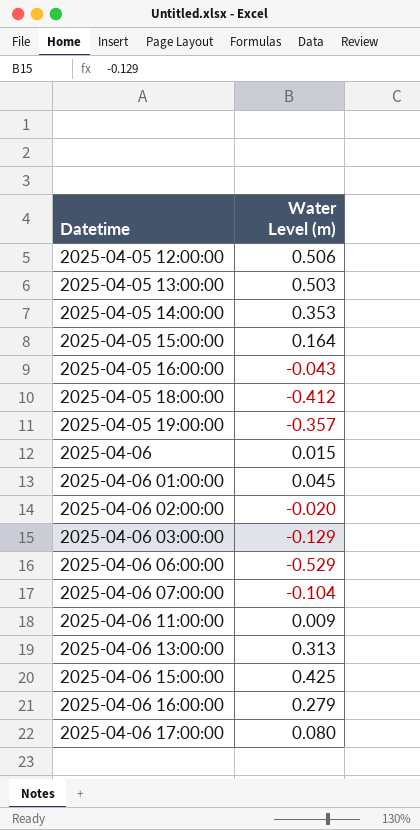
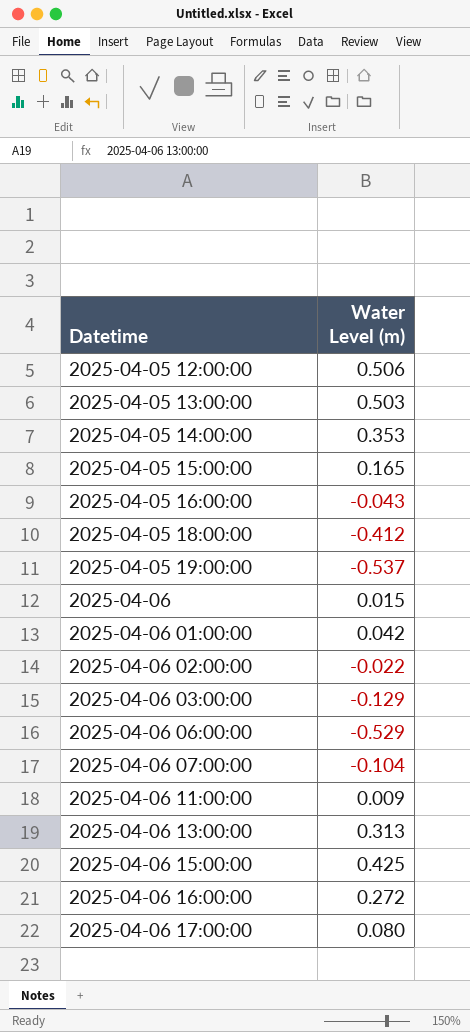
2025-04-05 15:00:00 | Water Level (m): 0.164 -> 0.165
2025-04-05 19:00:00 | Water Level (m): -0.357 -> -0.537
2025-04-06 01:00:00 | Water Level (m): 0.045 -> 0.042
2025-04-06 02:00:00 | Water Level (m): -0.020 -> -0.022
2025-04-06 16:00:00 | Water Level (m): 0.279 -> 0.272

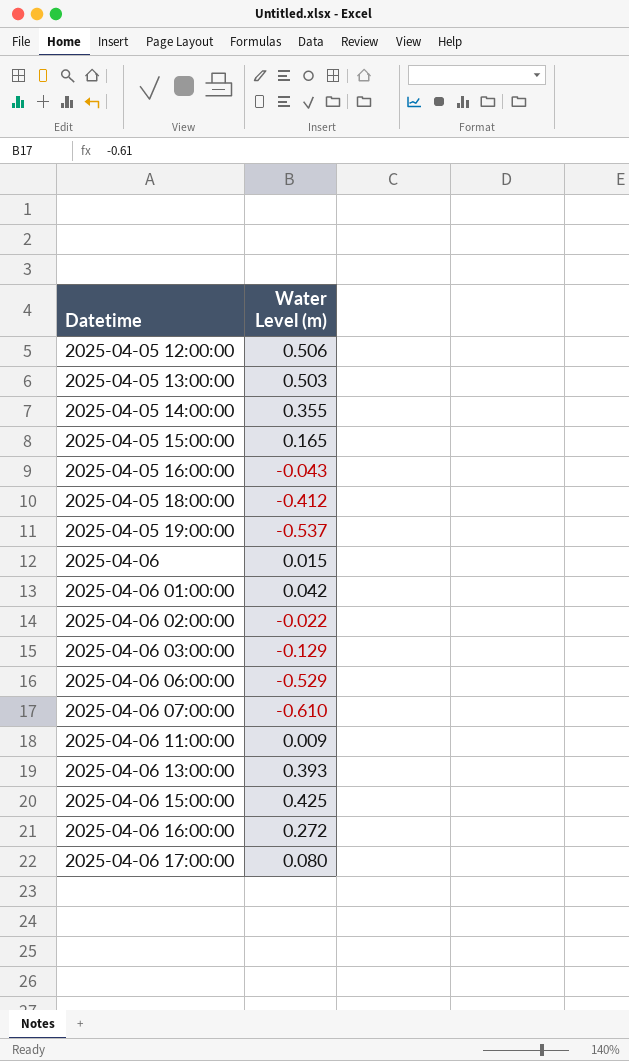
2025-04-05 14:00:00 | Water Level (m): 0.353 -> 0.355
2025-04-06 07:00:00 | Water Level (m): -0.104 -> -0.610
2025-04-06 13:00:00 | Water Level (m): 0.313 -> 0.393

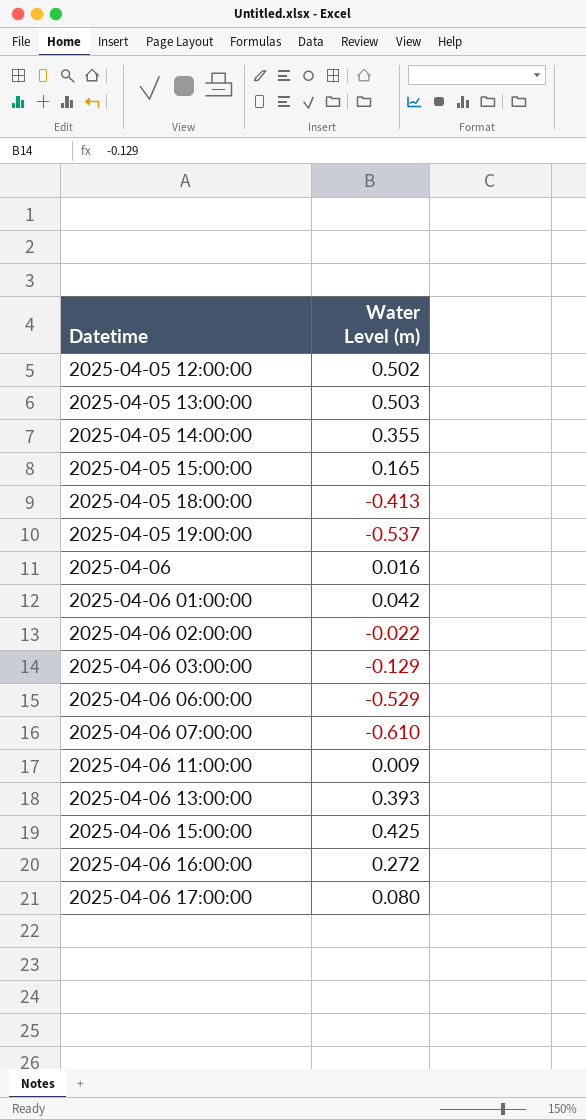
row 2025-04-05 16:00:00: -0.043 -> none
2025-04-05 12:00:00 | Water Level (m): 0.506 -> 0.502
2025-04-05 18:00:00 | Water Level (m): -0.412 -> -0.413
2025-04-06 | Water Level (m): 0.015 -> 0.016

